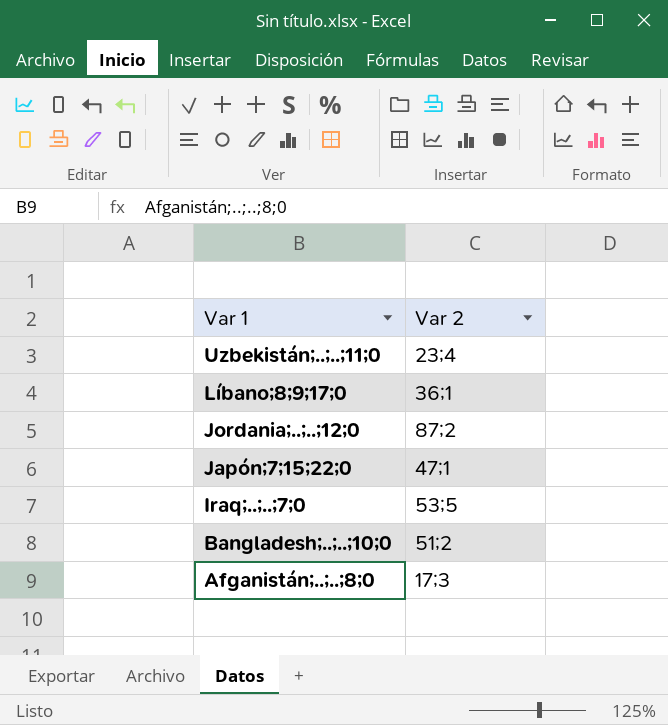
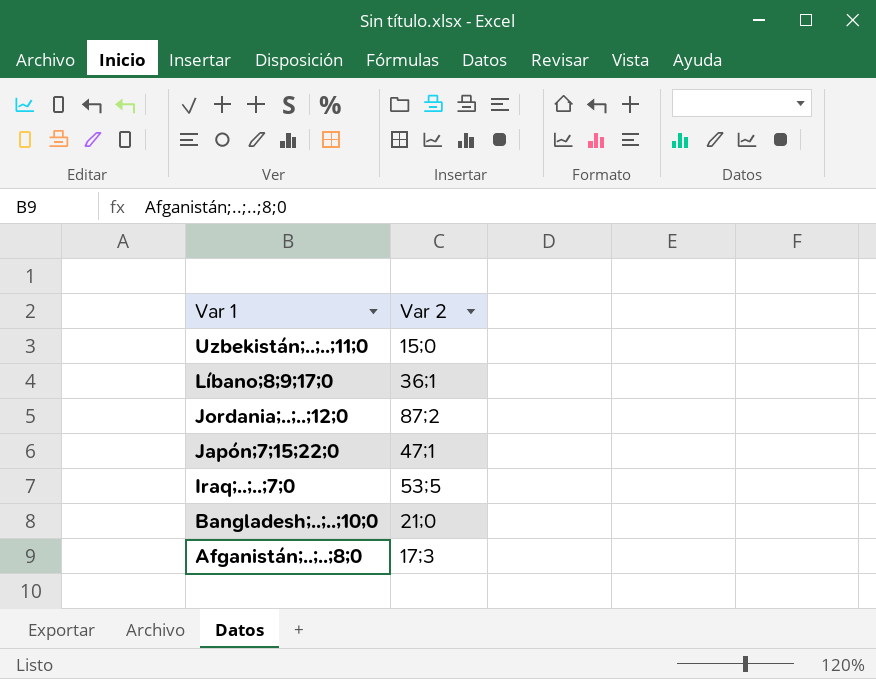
Uzbekistán;..;..;11;0 | Var 2: 23;4 -> 15;0
Bangladesh;..;..;10;0 | Var 2: 51;2 -> 21;0

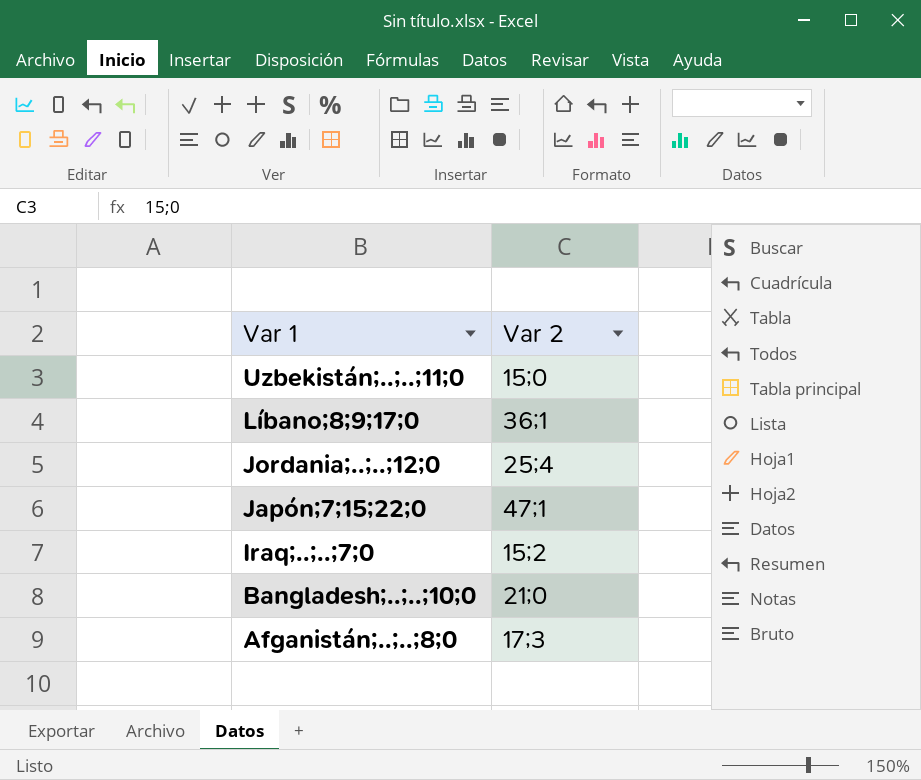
Jordania;..;..;12;0 | Var 2: 87;2 -> 25;4
Iraq;..;..;7;0 | Var 2: 53;5 -> 15;2

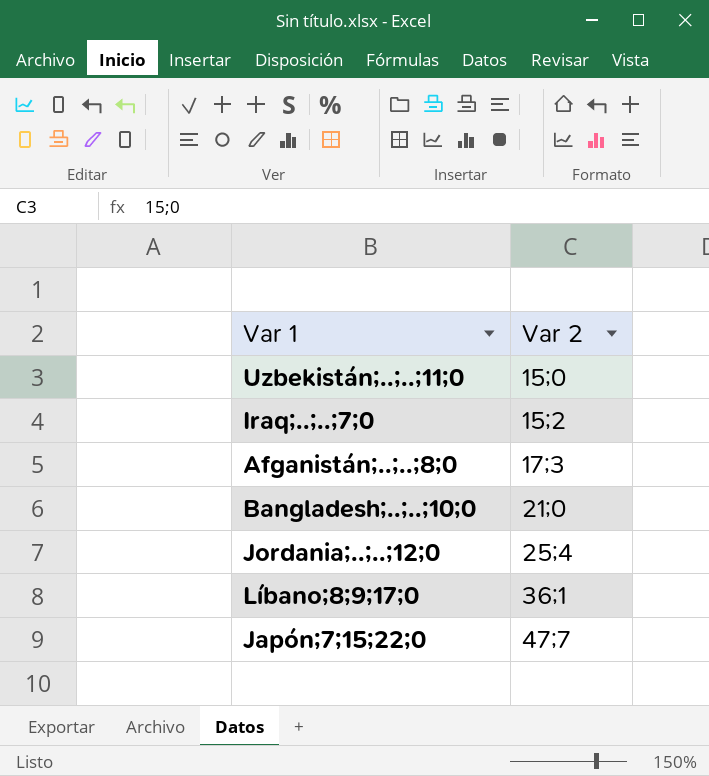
row order: Var 1 descending -> Var 2 ascending
Japón;7;15;22;0 | Var 2: 47;1 -> 47;7

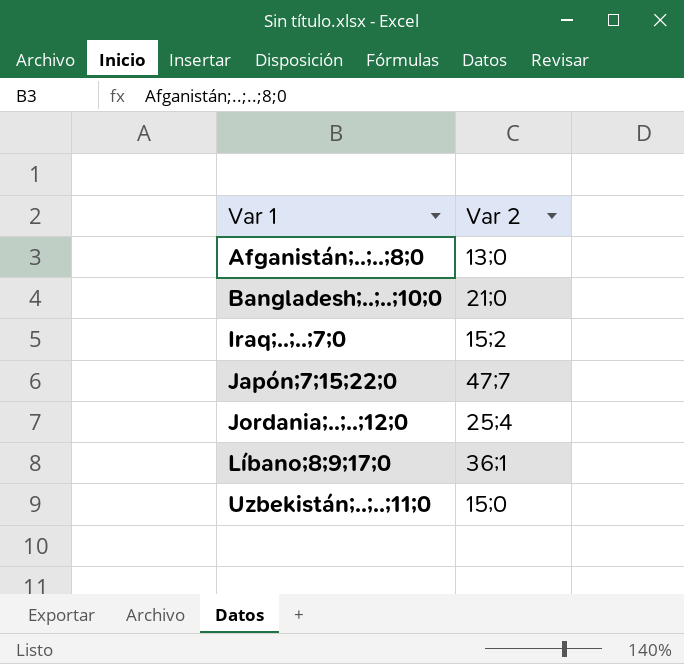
row order: Var 2 ascending -> Var 1 ascending
Afganistán;..;..;8;0 | Var 2: 17;3 -> 13;0

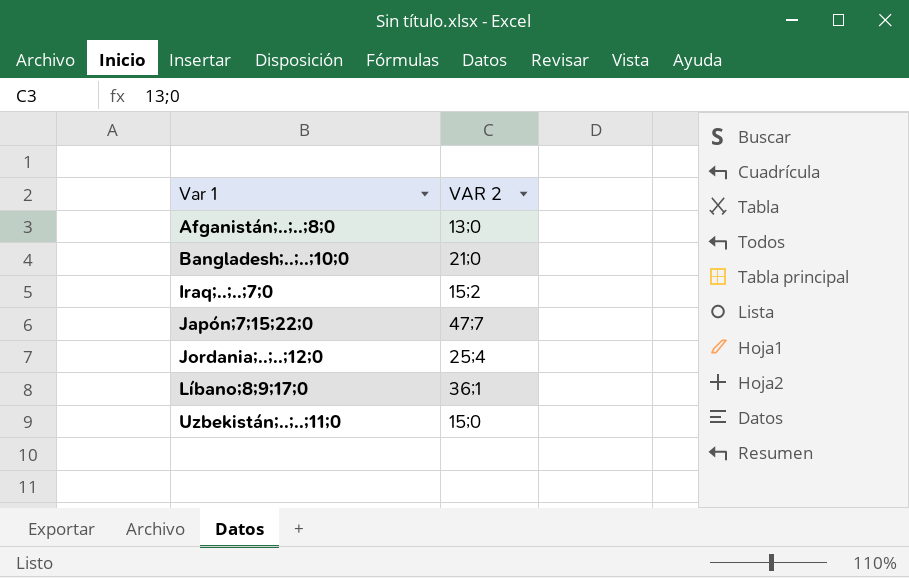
column name: Var 2 -> VAR 2

